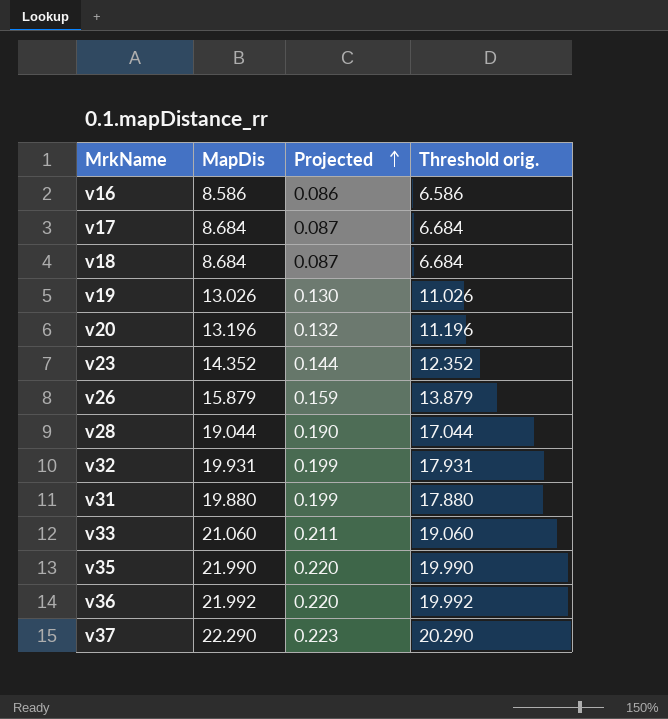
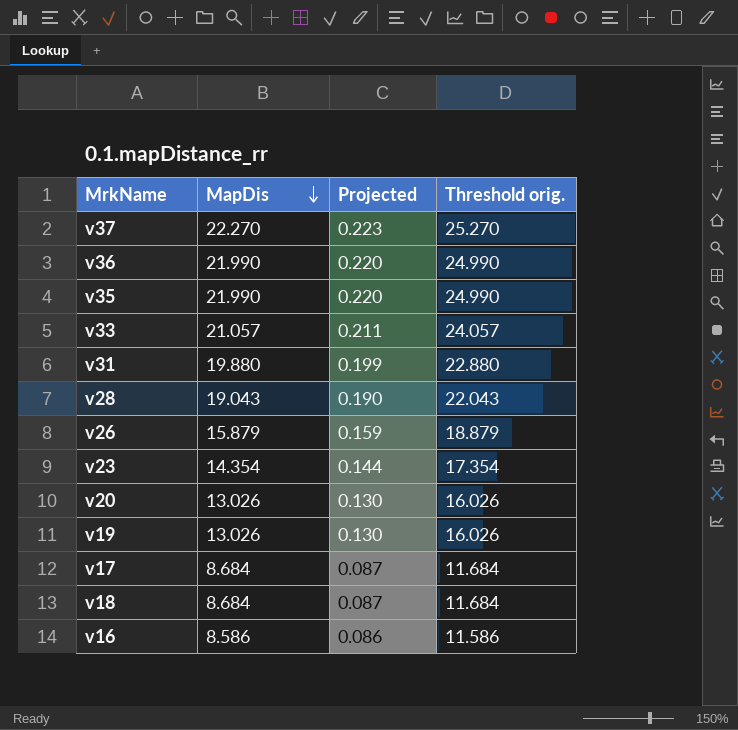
row order: Projected ascending -> MapDis descending
column Threshold orig. | formula: [MapDis] - 2 -> [MapDis] + 3
row v32: 19.931 | 0.199 | 17.931 -> none
v37 | MapDis: 22.290 -> 22.270
v36 | MapDis: 21.992 -> 21.990
v33 | MapDis: 21.060 -> 21.057
v28 | MapDis: 19.044 -> 19.043
v23 | MapDis: 14.352 -> 14.354
v20 | MapDis: 13.196 -> 13.026
v20 | Projected: 0.132 -> 0.130

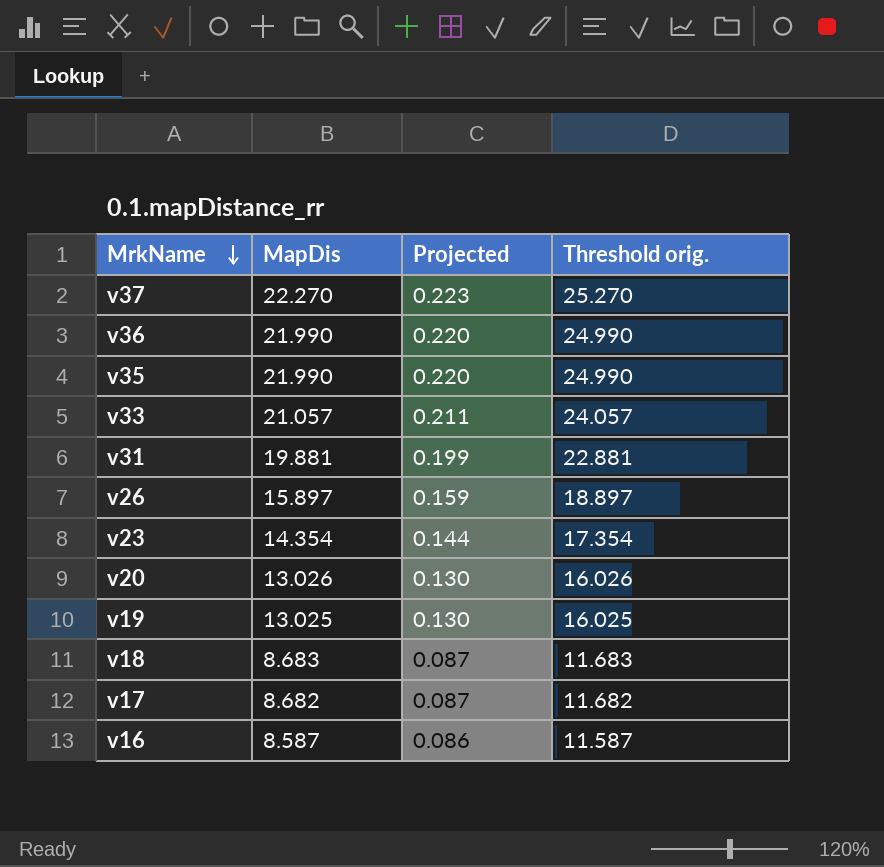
row order: MapDis descending -> MrkName descending
row v28: 19.043 | 0.190 | 22.043 -> none
v31 | MapDis: 19.880 -> 19.881
v31 | Threshold orig.: 22.880 -> 22.881
v26 | MapDis: 15.879 -> 15.897
v26 | Threshold orig.: 18.879 -> 18.897
v19 | MapDis: 13.026 -> 13.025
v19 | Threshold orig.: 16.026 -> 16.025
v18 | MapDis: 8.684 -> 8.683
v18 | Threshold orig.: 11.684 -> 11.683
v17 | MapDis: 8.684 -> 8.682
v17 | Threshold orig.: 11.684 -> 11.682
v16 | MapDis: 8.586 -> 8.587
v16 | Threshold orig.: 11.586 -> 11.587

